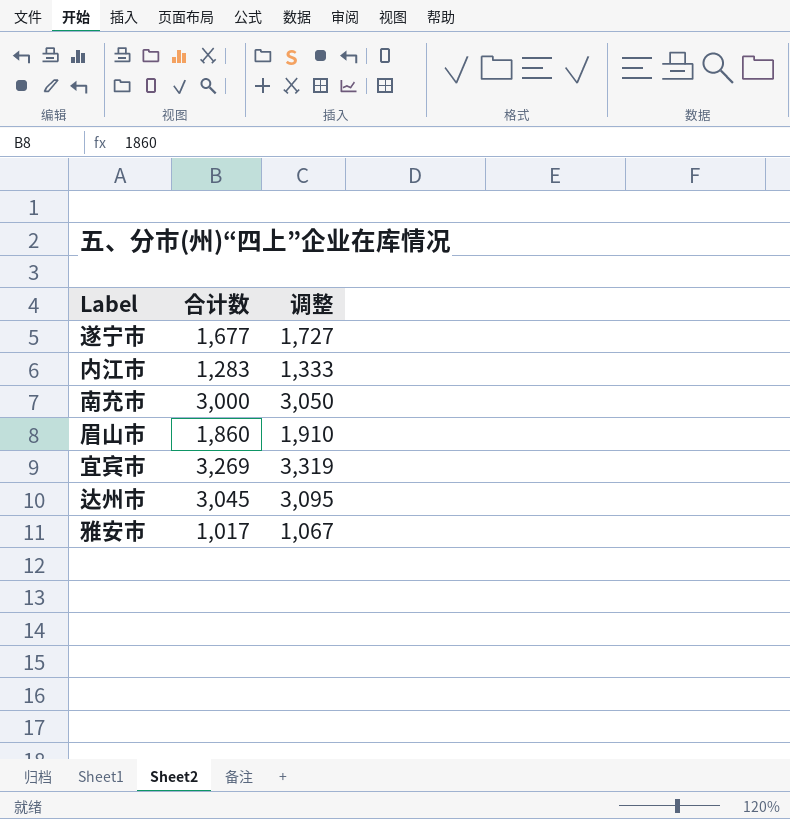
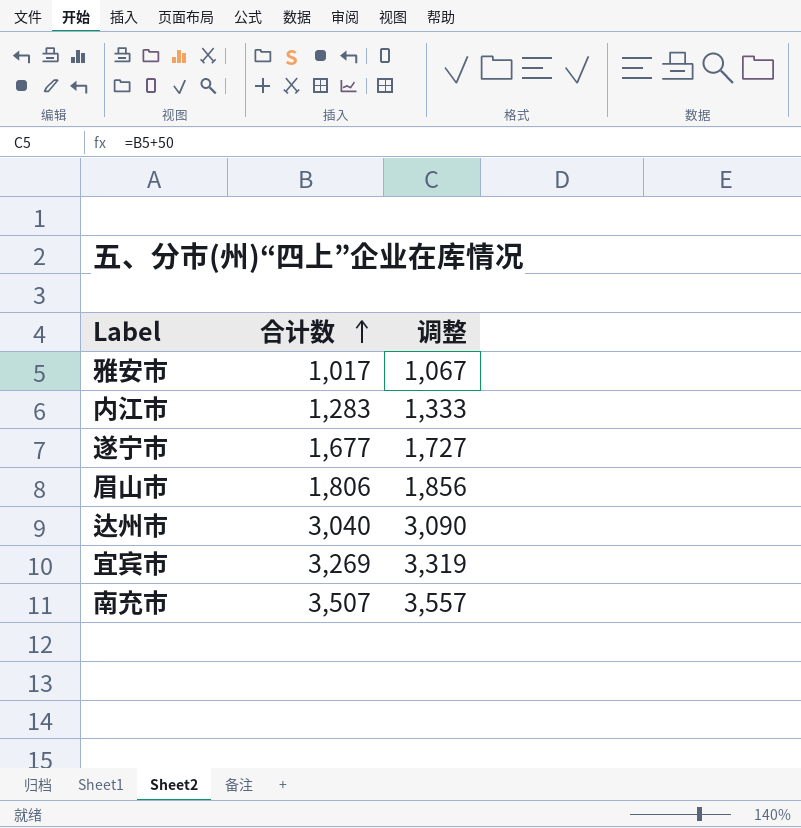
row order: none -> 合计数 ascending
眉山市 | 合计数: 1,860 -> 1,806
眉山市 | 调整: 1,910 -> 1,856
达州市 | 合计数: 3,045 -> 3,040
达州市 | 调整: 3,095 -> 3,090
南充市 | 合计数: 3,000 -> 3,507
南充市 | 调整: 3,050 -> 3,557

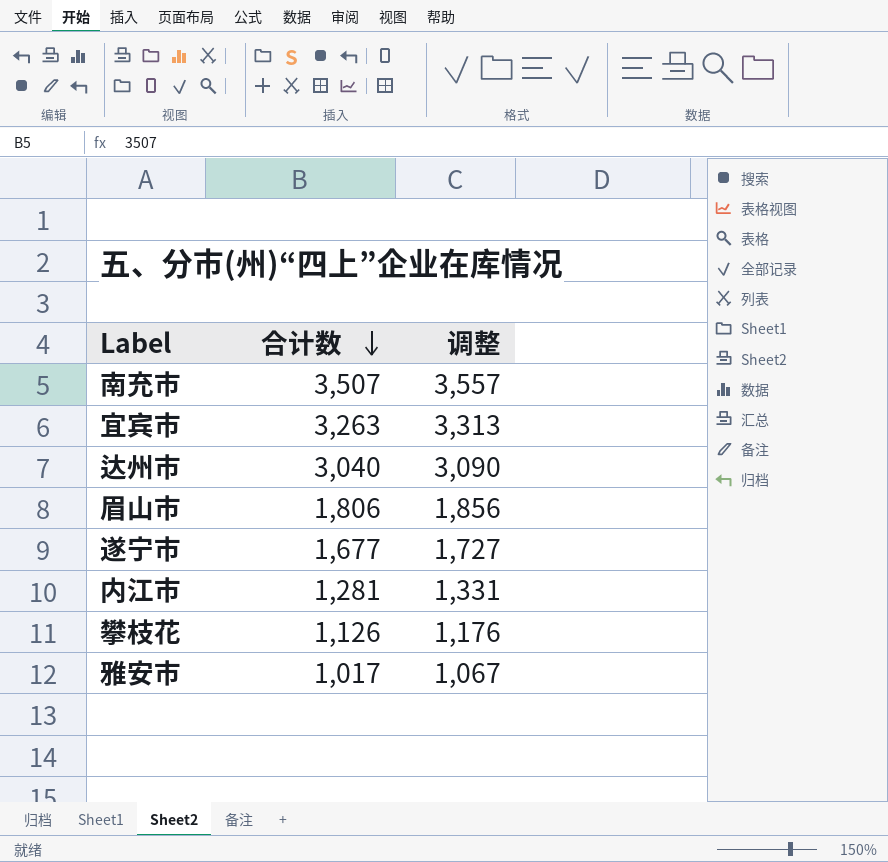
row order: 合计数 ascending -> 合计数 descending
宜宾市 | 合计数: 3,269 -> 3,263
宜宾市 | 调整: 3,319 -> 3,313
内江市 | 合计数: 1,283 -> 1,281
内江市 | 调整: 1,333 -> 1,331
row 攀枝花: none -> 1,126 | 1,176

